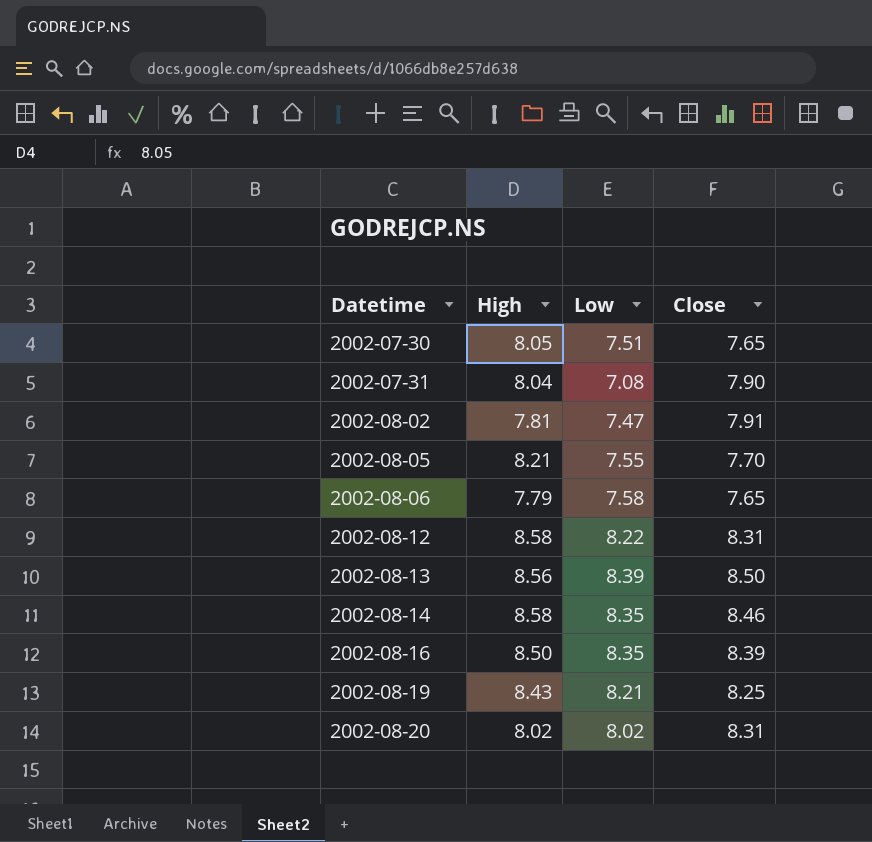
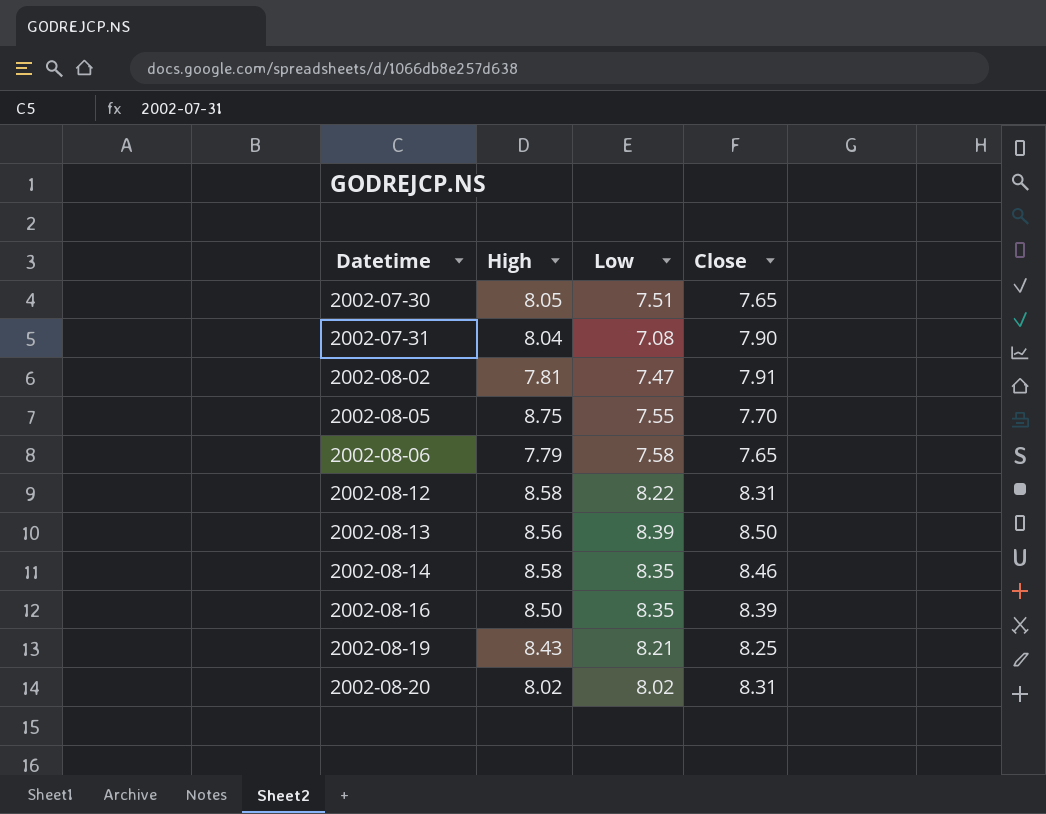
2002-08-05 | High: 8.21 -> 8.75

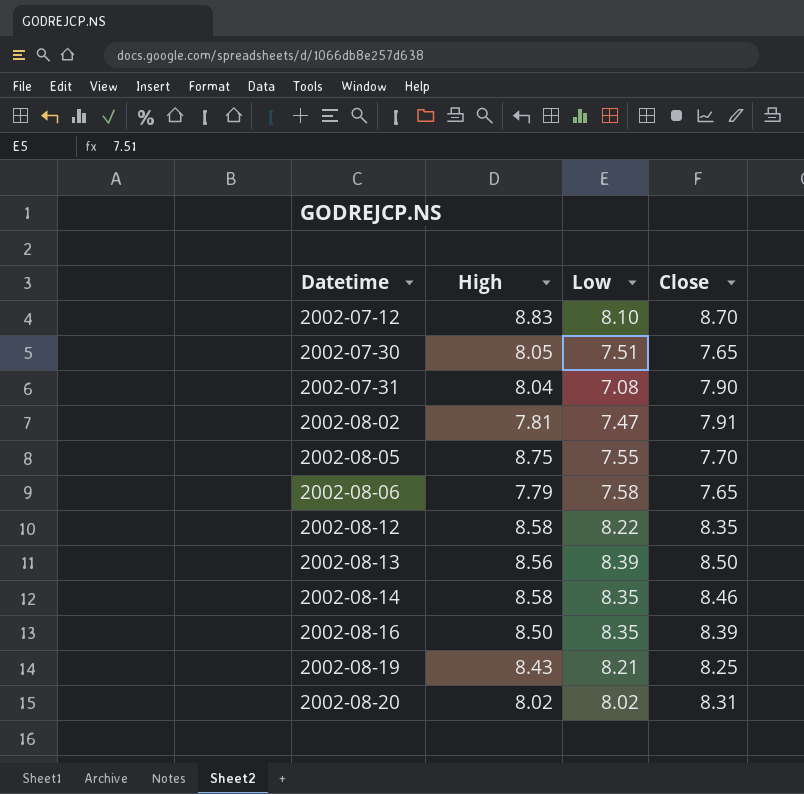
row 2002-07-12: none -> 8.83 | 8.10 | 8.70
2002-08-12 | Close: 8.31 -> 8.35

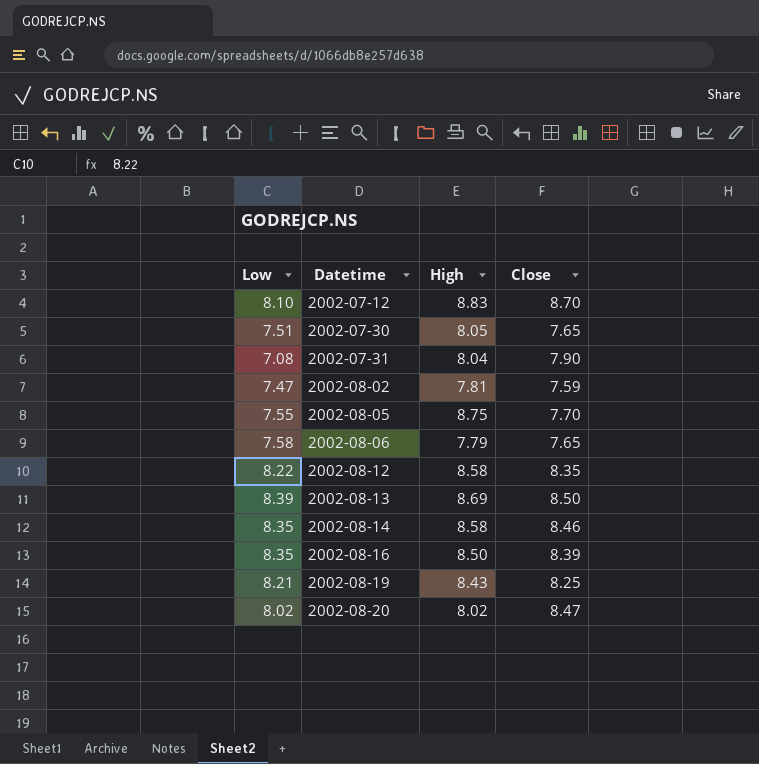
column Low | position: 3 -> 1
2002-08-02 | Close: 7.91 -> 7.59
2002-08-13 | High: 8.56 -> 8.69
2002-08-20 | Close: 8.31 -> 8.47

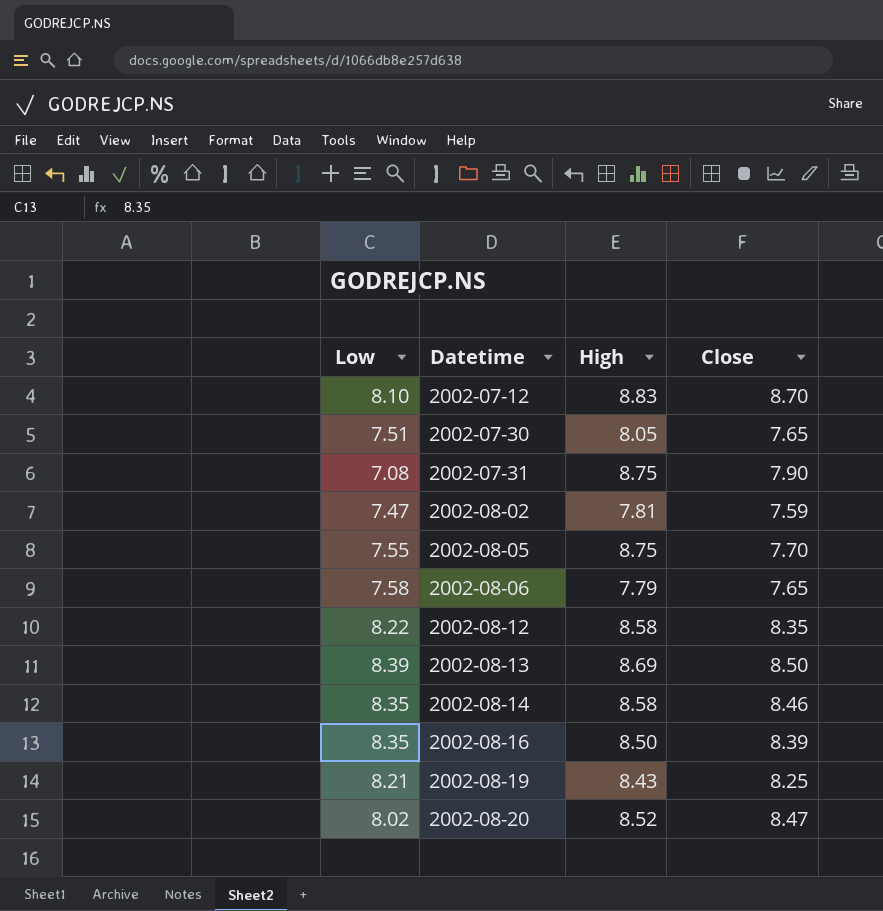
2002-07-31 | High: 8.04 -> 8.75
2002-08-20 | High: 8.02 -> 8.52

